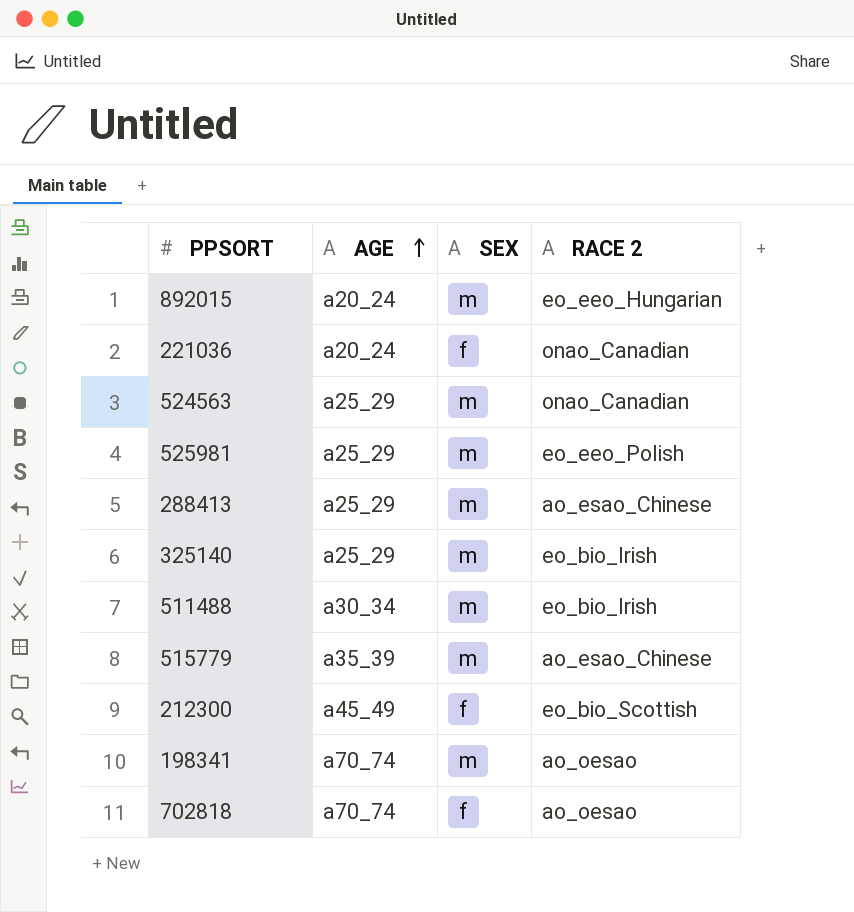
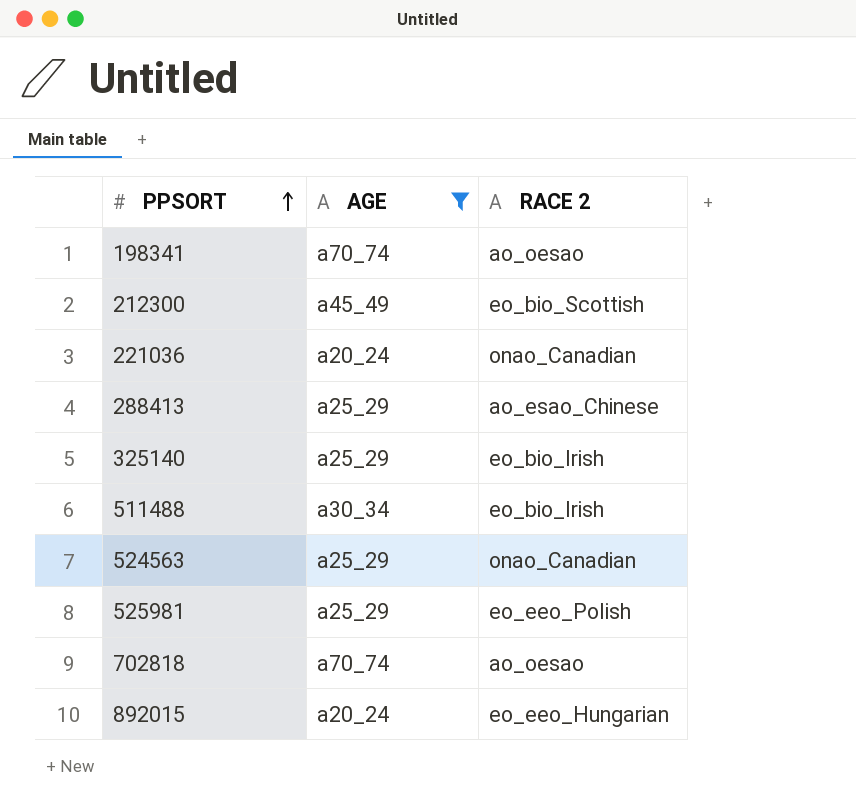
filter: none -> AGE != a35_39
row order: AGE ascending -> PPSORT ascending
column SEX | position: 3 -> none

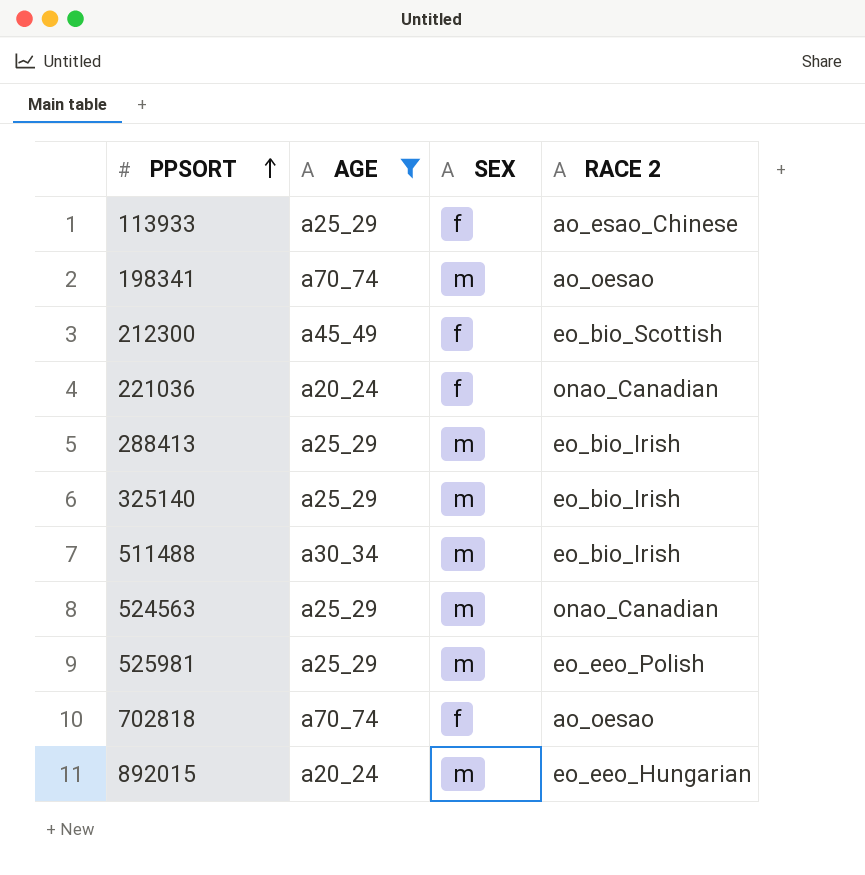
column SEX | position: none -> 3
row 113933: none -> a25_29 | f | ao_esao_Chinese
288413 | RACE 2: ao_esao_Chinese -> eo_bio_Irish

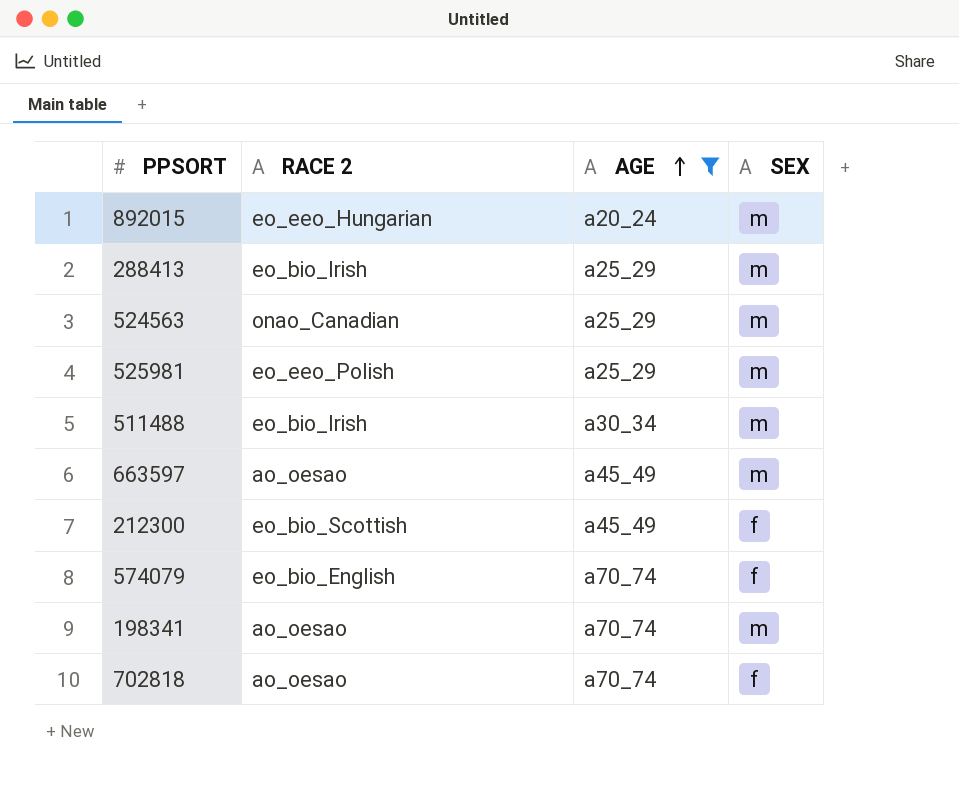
row order: PPSORT ascending -> AGE ascending
column RACE 2 | position: 4 -> 2
row 113933: a25_29 | f | ao_esao_Chinese -> none
row 221036: a20_24 | f | onao_Canadian -> none
row 325140: a25_29 | m | eo_bio_Irish -> none
row 663597: none -> ao_oesao | a45_49 | m
row 574079: none -> eo_bio_English | a70_74 | f

